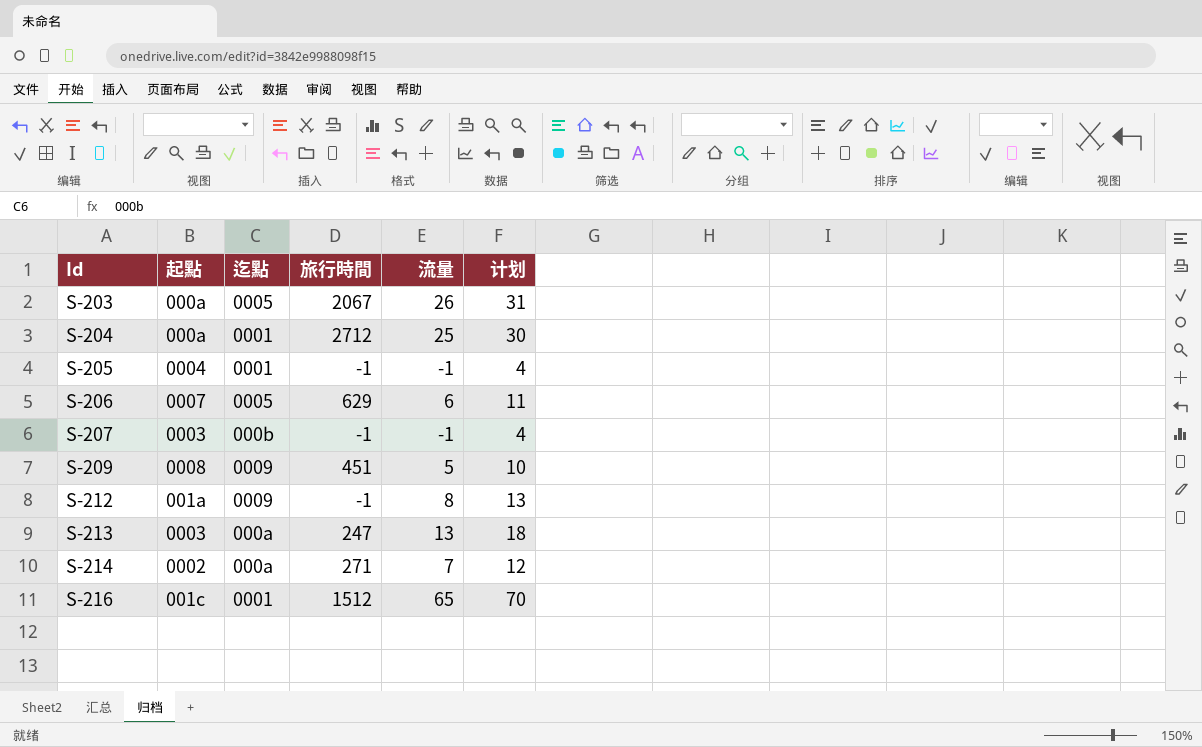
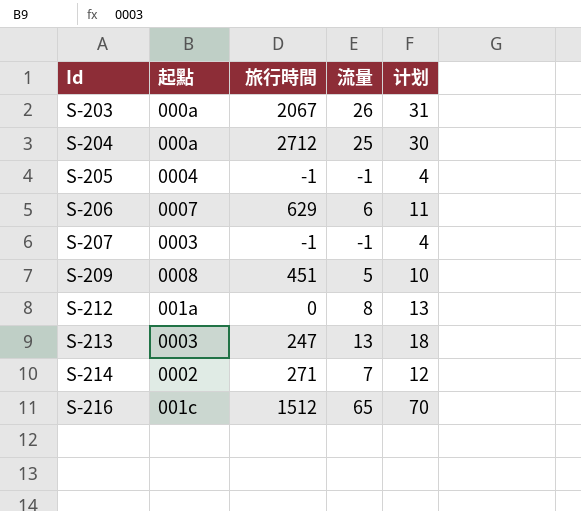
column 迄點 | position: 3 -> none
S-212 | 旅行時間: -1 -> 0

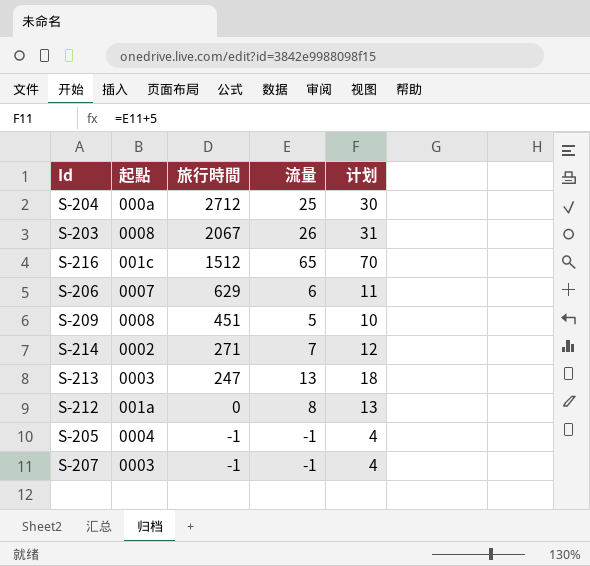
row order: Id ascending -> 旅行時間 descending
S-203 | 起點: 000a -> 0008

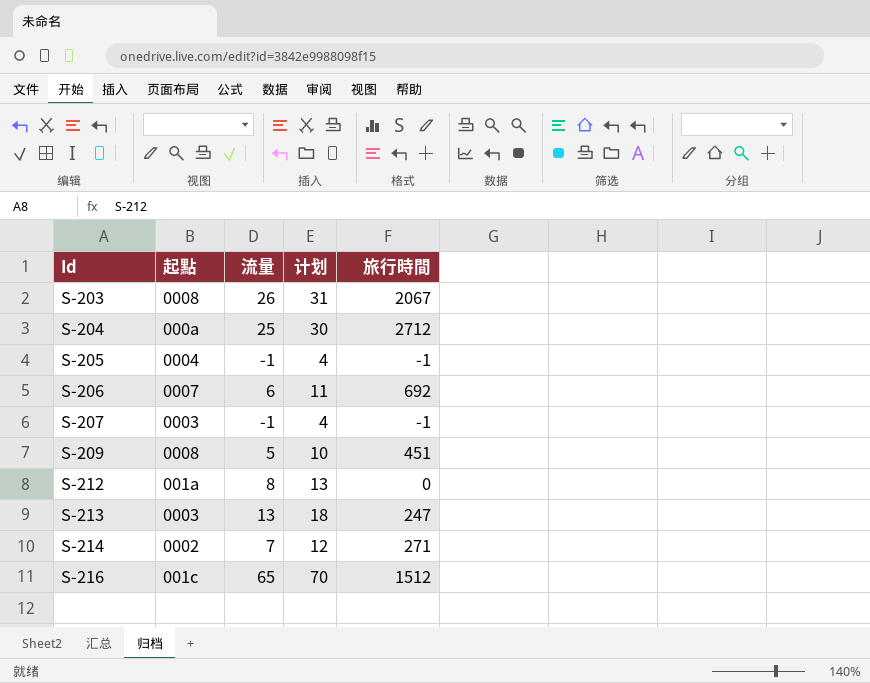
row order: 旅行時間 descending -> Id ascending
column 旅行時間 | position: 3 -> 5
S-206 | 旅行時間: 629 -> 692

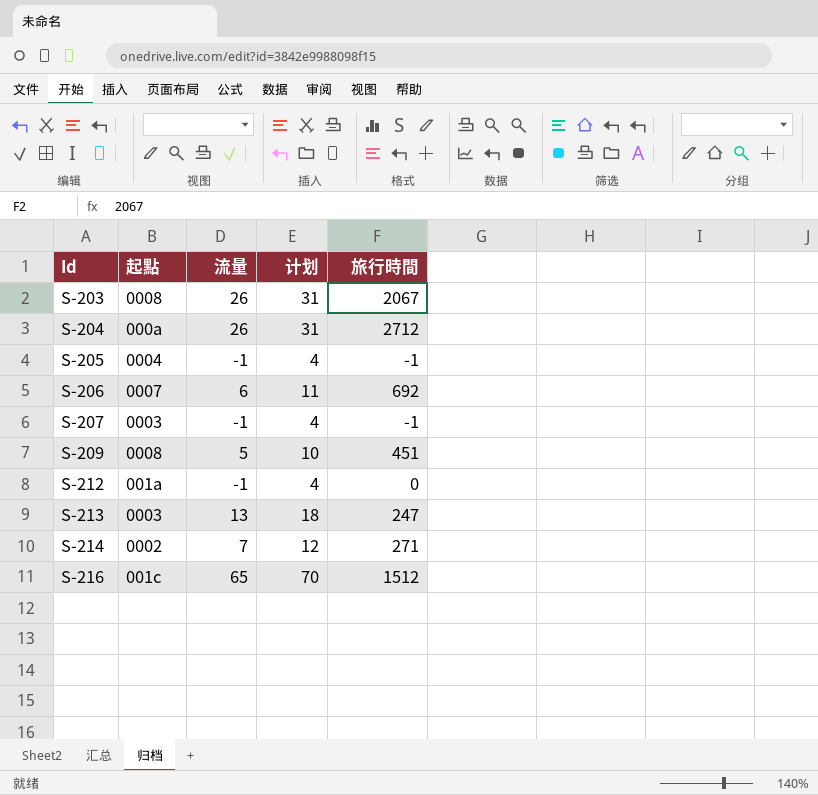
S-204 | 流量: 25 -> 26
S-204 | 计划: 30 -> 31
S-212 | 流量: 8 -> -1
S-212 | 计划: 13 -> 4

